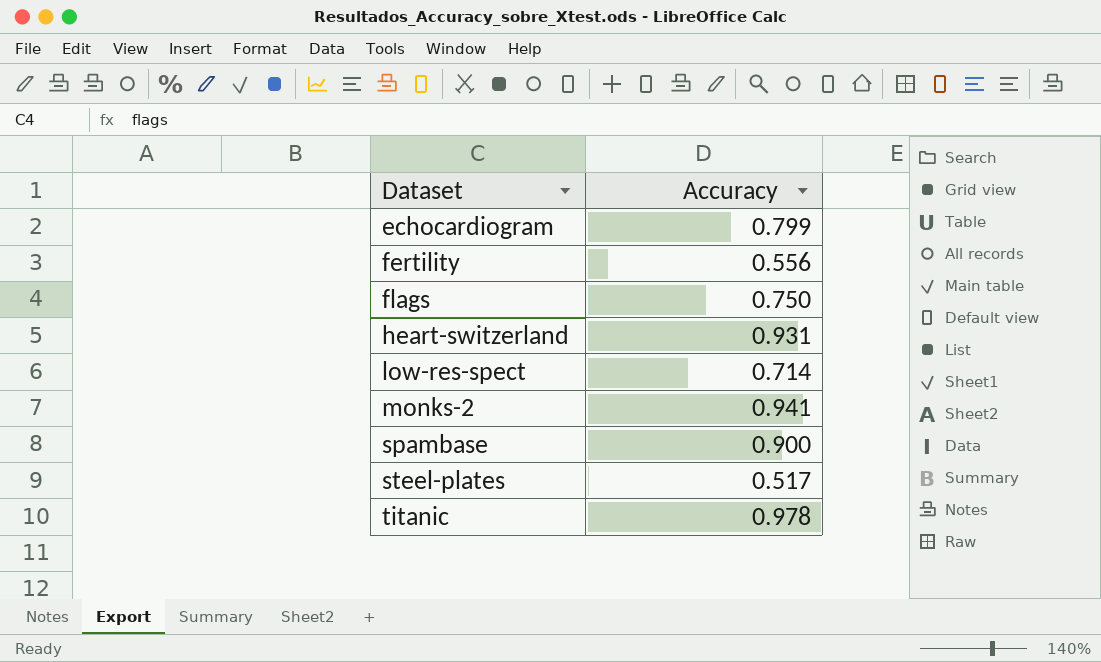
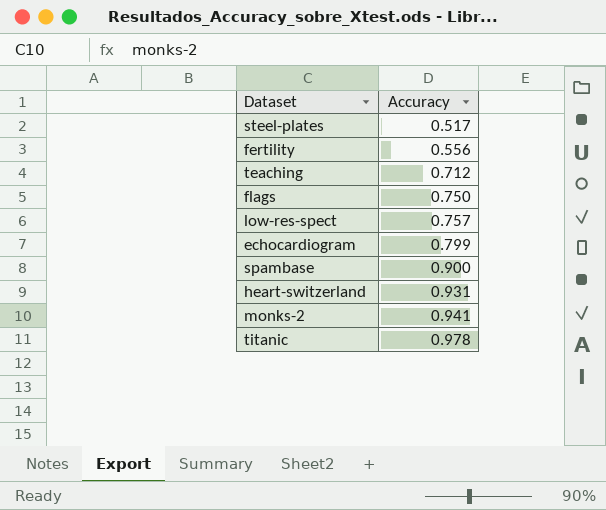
row order: Dataset ascending -> Accuracy ascending
row teaching: none -> 0.712
low-res-spect | Accuracy: 0.714 -> 0.757

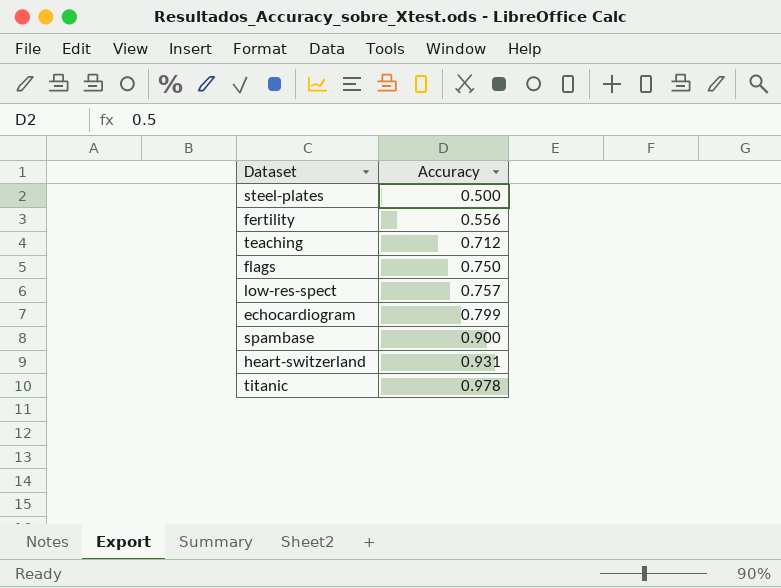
row monks-2: 0.941 -> none
steel-plates | Accuracy: 0.517 -> 0.500

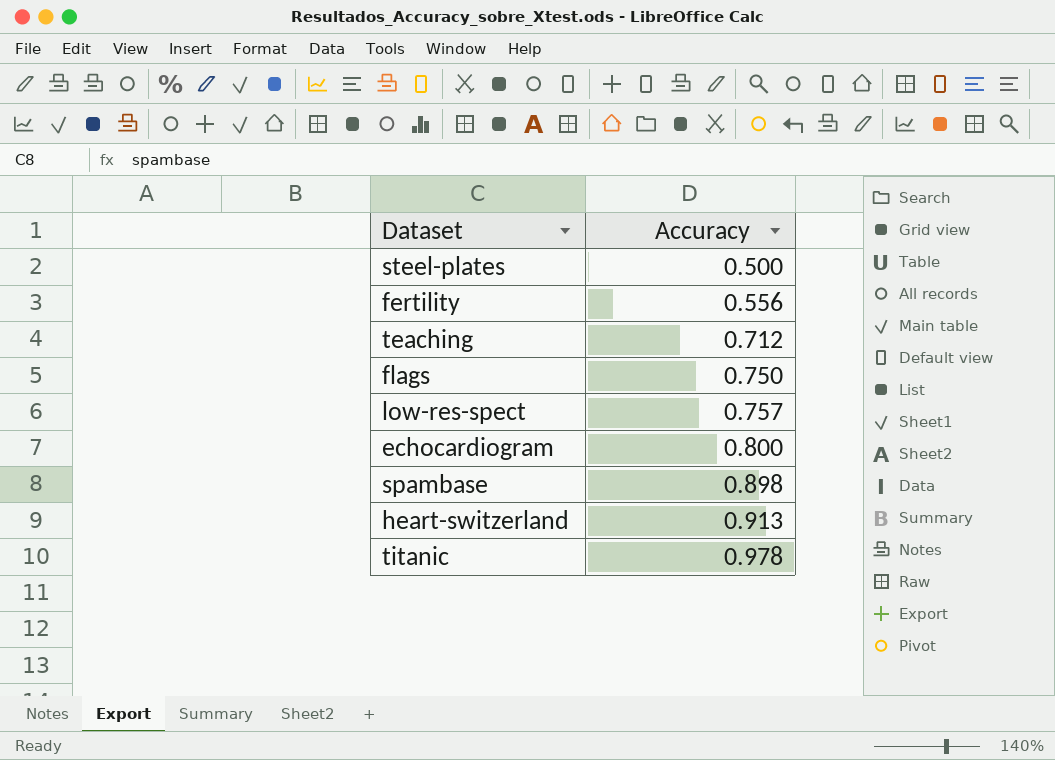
echocardiogram | Accuracy: 0.799 -> 0.800
spambase | Accuracy: 0.900 -> 0.898
heart-switzerland | Accuracy: 0.931 -> 0.913

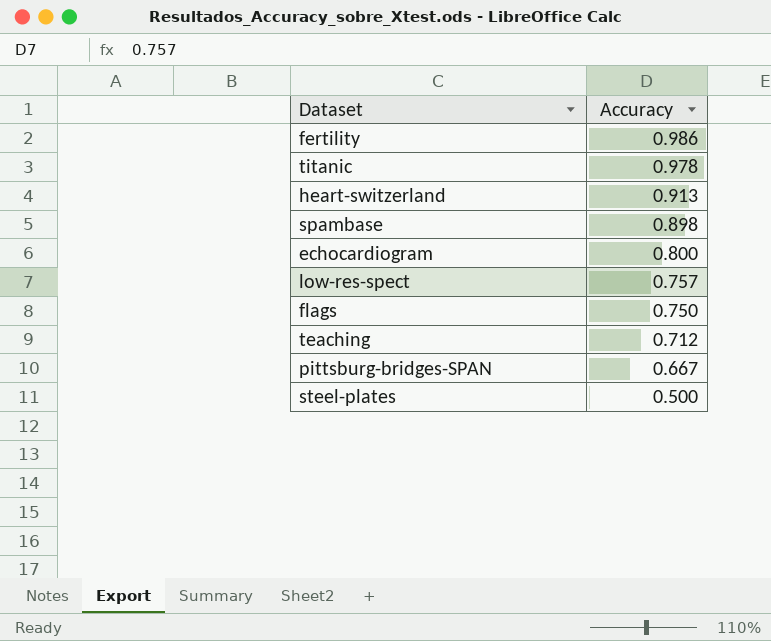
row order: Accuracy ascending -> Accuracy descending
fertility | Accuracy: 0.556 -> 0.986
row pittsburg-bridges-SPAN: none -> 0.667

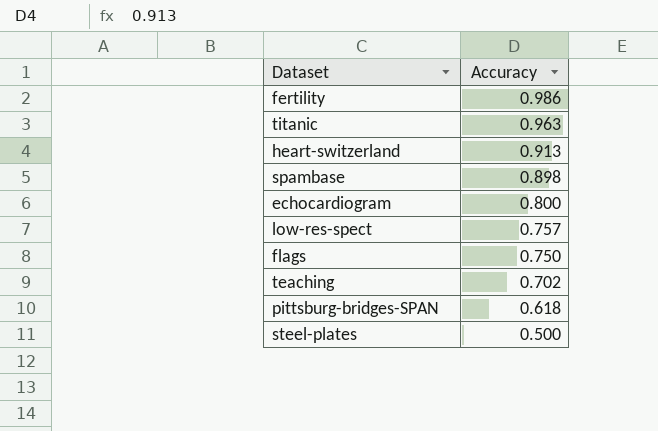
titanic | Accuracy: 0.978 -> 0.963
teaching | Accuracy: 0.712 -> 0.702
pittsburg-bridges-SPAN | Accuracy: 0.667 -> 0.618

